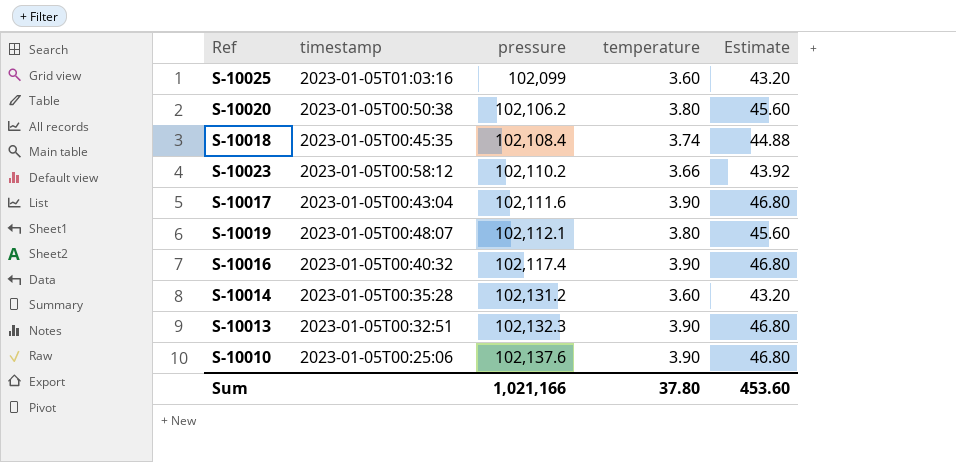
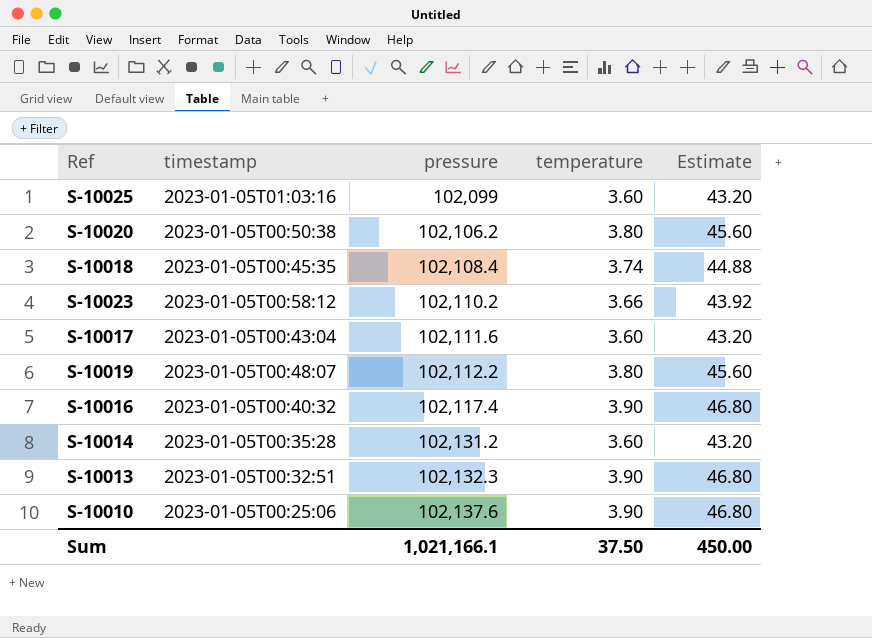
S-10017 | temperature: 3.90 -> 3.60
S-10017 | Estimate: 46.80 -> 43.20
S-10019 | pressure: 102,112.1 -> 102,112.2
Sum | pressure: 1,021,166 -> 1,021,166.1
Sum | temperature: 37.80 -> 37.50
Sum | Estimate: 453.60 -> 450.00

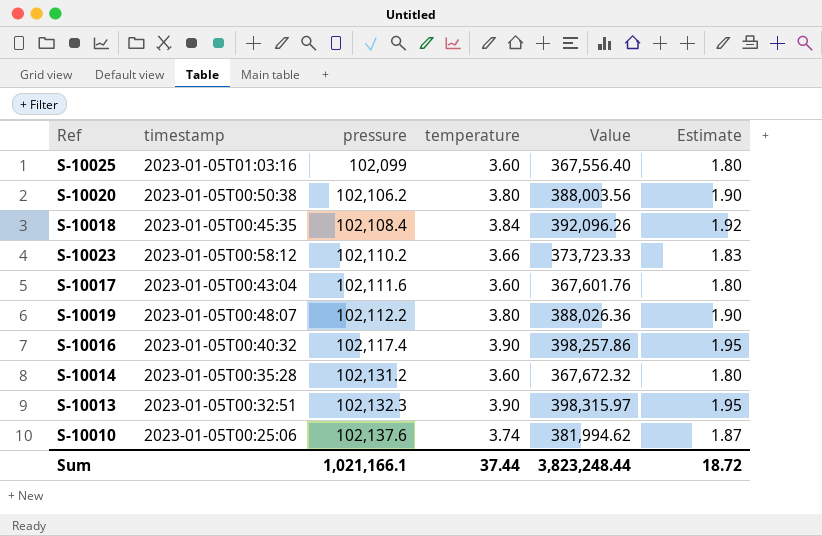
column Value | formula: none -> [pressure] * [temperature]
column Estimate | formula: [temperature] * 12 -> [temperature] * 0.5
S-10018 | temperature: 3.74 -> 3.84
S-10010 | temperature: 3.90 -> 3.74
Sum | temperature: 37.50 -> 37.44
Sum | Estimate: 450.00 -> 18.72

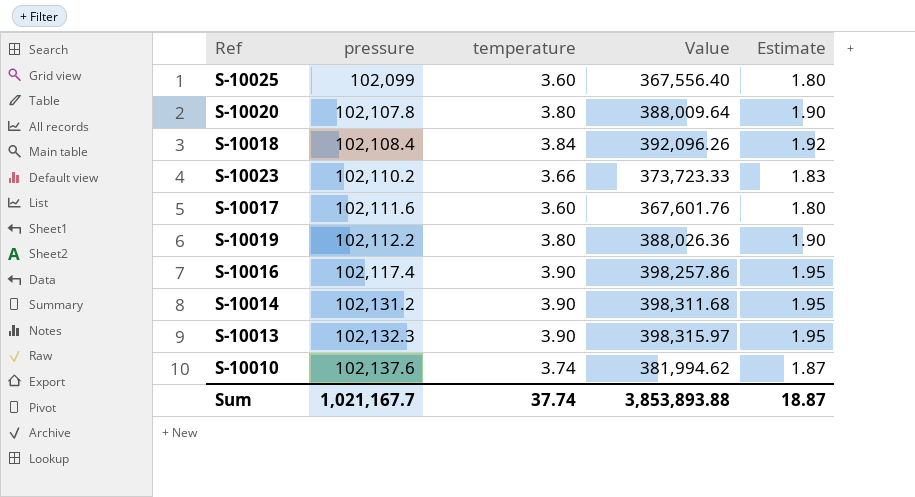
column timestamp | position: 2 -> none
S-10020 | pressure: 102,106.2 -> 102,107.8
S-10020 | Value: 388,003.56 -> 388,009.64
S-10014 | temperature: 3.60 -> 3.90
S-10014 | Value: 367,672.32 -> 398,311.68
S-10014 | Estimate: 1.80 -> 1.95
Sum | pressure: 1,021,166.1 -> 1,021,167.7
Sum | temperature: 37.44 -> 37.74
Sum | Value: 3,823,248.44 -> 3,853,893.88
Sum | Estimate: 18.72 -> 18.87

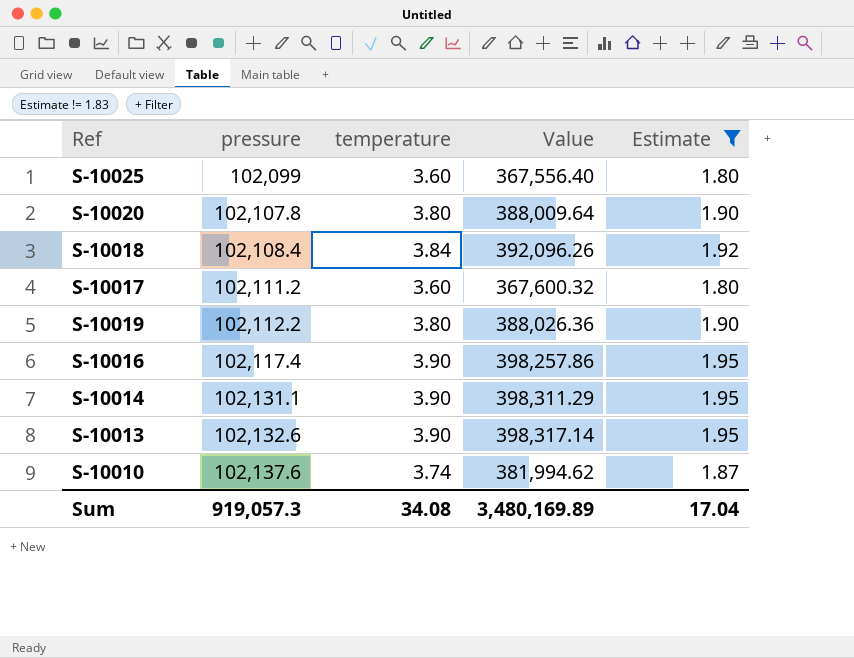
filter: none -> Estimate != 1.83
S-10017 | pressure: 102,111.6 -> 102,111.2
S-10017 | Value: 367,601.76 -> 367,600.32
S-10014 | pressure: 102,131.2 -> 102,131.1
S-10014 | Value: 398,311.68 -> 398,311.29
S-10013 | pressure: 102,132.3 -> 102,132.6
S-10013 | Value: 398,315.97 -> 398,317.14
Sum | pressure: 1,021,167.7 -> 919,057.3
Sum | temperature: 37.74 -> 34.08
Sum | Value: 3,853,893.88 -> 3,480,169.89
Sum | Estimate: 18.87 -> 17.04

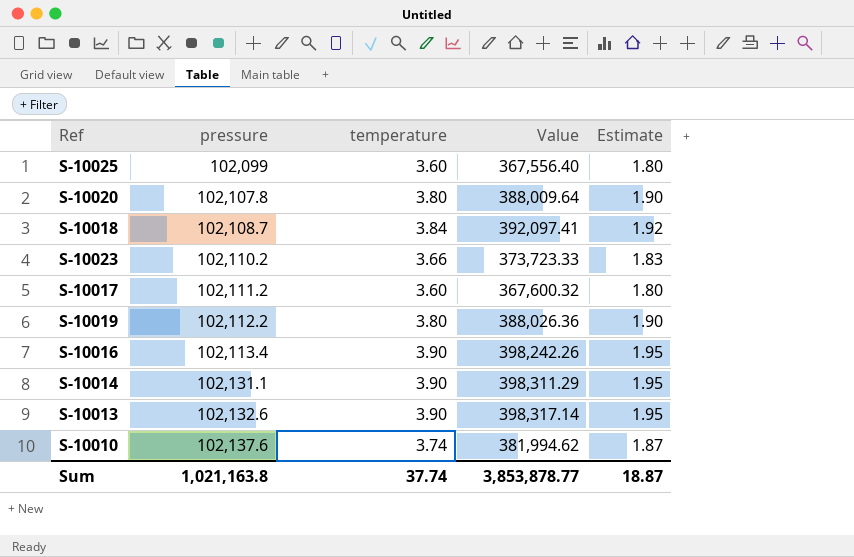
filter: Estimate != 1.83 -> none
S-10018 | pressure: 102,108.4 -> 102,108.7
S-10018 | Value: 392,096.26 -> 392,097.41
S-10016 | pressure: 102,117.4 -> 102,113.4
S-10016 | Value: 398,257.86 -> 398,242.26
Sum | pressure: 919,057.3 -> 1,021,163.8
Sum | temperature: 34.08 -> 37.74
Sum | Value: 3,480,169.89 -> 3,853,878.77
Sum | Estimate: 17.04 -> 18.87

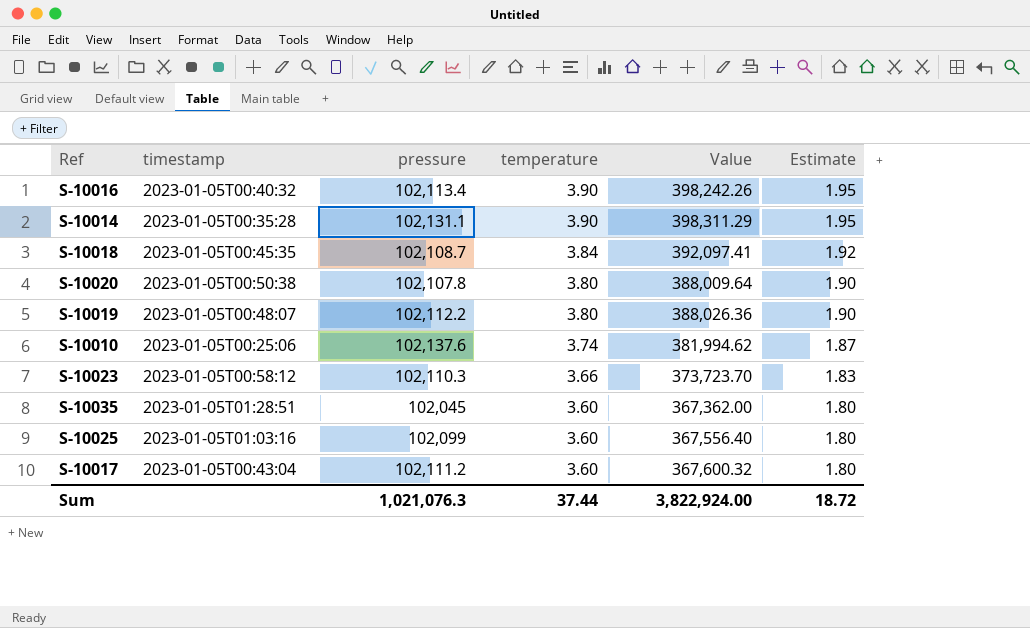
row order: pressure ascending -> temperature descending
column timestamp | position: none -> 2
row S-10013: 102,132.6 | 3.90 | 398,317.14 | 1.95 -> none
S-10023 | pressure: 102,110.2 -> 102,110.3
S-10023 | Value: 373,723.33 -> 373,723.70
row S-10035: none -> 2023-01-05T01:28:51 | 102,045 | 3.60 | 367,362.00 | 1.80
Sum | pressure: 1,021,163.8 -> 1,021,076.3
Sum | temperature: 37.74 -> 37.44
Sum | Value: 3,853,878.77 -> 3,822,924.00
Sum | Estimate: 18.87 -> 18.72

